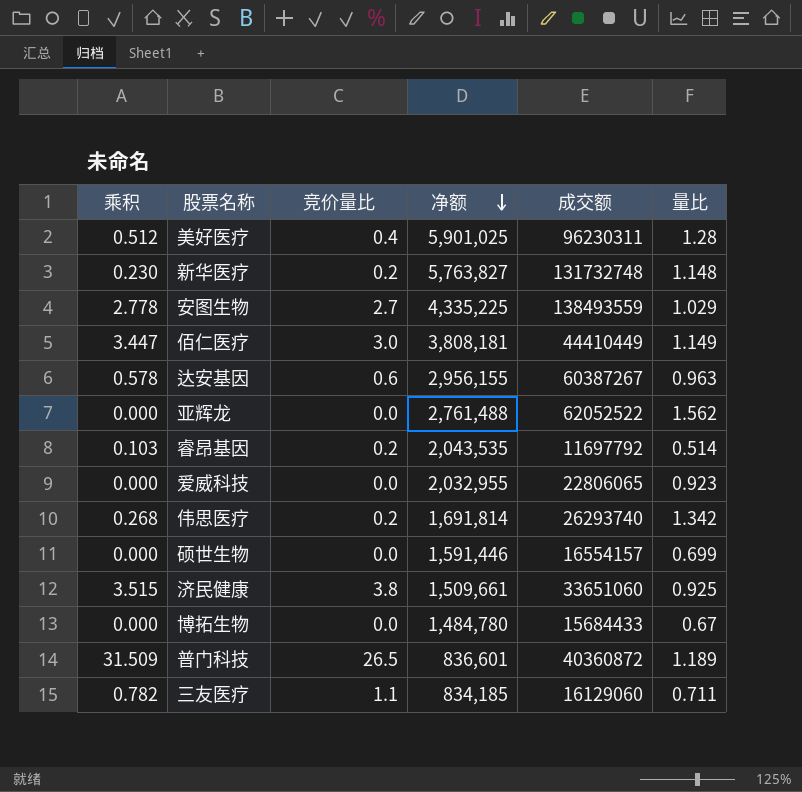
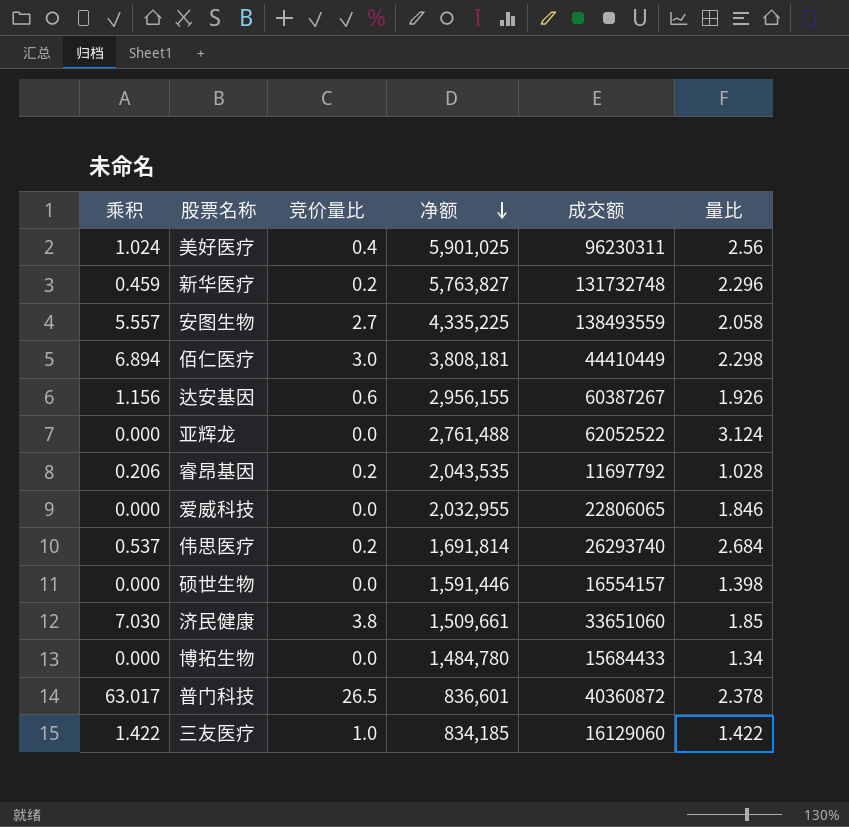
美好医疗 | 乘积: 0.512 -> 1.024
美好医疗 | 量比: 1.28 -> 2.56
新华医疗 | 乘积: 0.230 -> 0.459
新华医疗 | 量比: 1.148 -> 2.296
安图生物 | 乘积: 2.778 -> 5.557
安图生物 | 量比: 1.029 -> 2.058
佰仁医疗 | 乘积: 3.447 -> 6.894
佰仁医疗 | 量比: 1.149 -> 2.298
达安基因 | 乘积: 0.578 -> 1.156
达安基因 | 量比: 0.963 -> 1.926
亚辉龙 | 量比: 1.562 -> 3.124
睿昂基因 | 乘积: 0.103 -> 0.206
睿昂基因 | 量比: 0.514 -> 1.028
爱威科技 | 量比: 0.923 -> 1.846
伟思医疗 | 乘积: 0.268 -> 0.537
伟思医疗 | 量比: 1.342 -> 2.684
硕世生物 | 量比: 0.699 -> 1.398
济民健康 | 乘积: 3.515 -> 7.030
济民健康 | 量比: 0.925 -> 1.85
博拓生物 | 量比: 0.67 -> 1.34
普门科技 | 乘积: 31.509 -> 63.017
普门科技 | 量比: 1.189 -> 2.378
三友医疗 | 乘积: 0.782 -> 1.422
三友医疗 | 竞价量比: 1.1 -> 1.0
三友医疗 | 量比: 0.711 -> 1.422

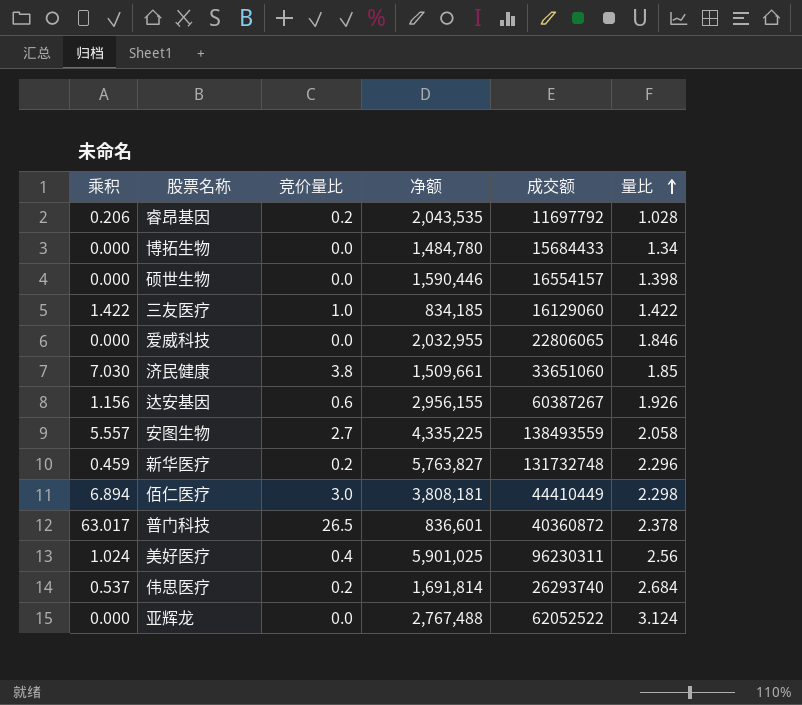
row order: 净额 descending -> 量比 ascending
硕世生物 | 净额: 1,591,446 -> 1,590,446
亚辉龙 | 净额: 2,761,488 -> 2,767,488

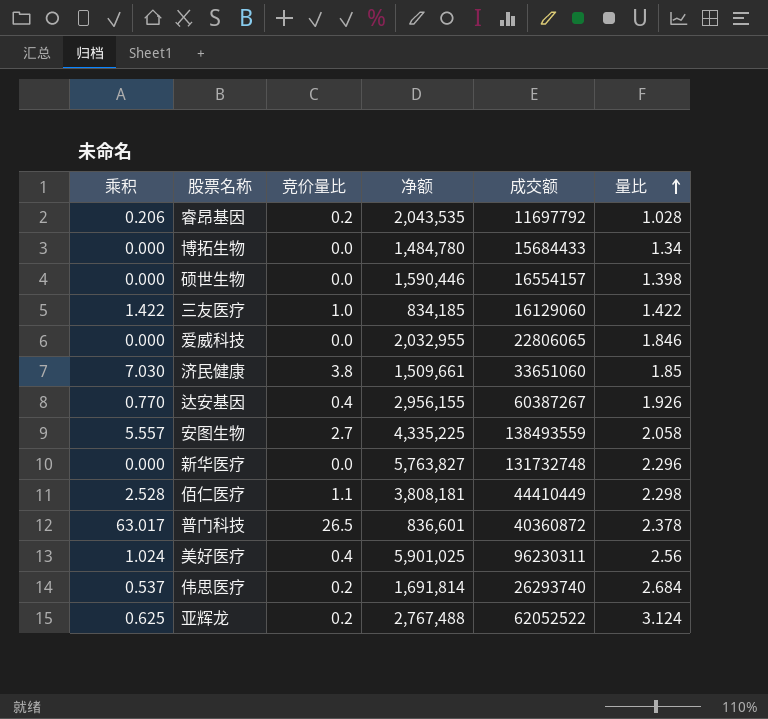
达安基因 | 乘积: 1.156 -> 0.770
达安基因 | 竞价量比: 0.6 -> 0.4
新华医疗 | 乘积: 0.459 -> 0.000
新华医疗 | 竞价量比: 0.2 -> 0.0
佰仁医疗 | 乘积: 6.894 -> 2.528
佰仁医疗 | 竞价量比: 3.0 -> 1.1
亚辉龙 | 乘积: 0.000 -> 0.625
亚辉龙 | 竞价量比: 0.0 -> 0.2

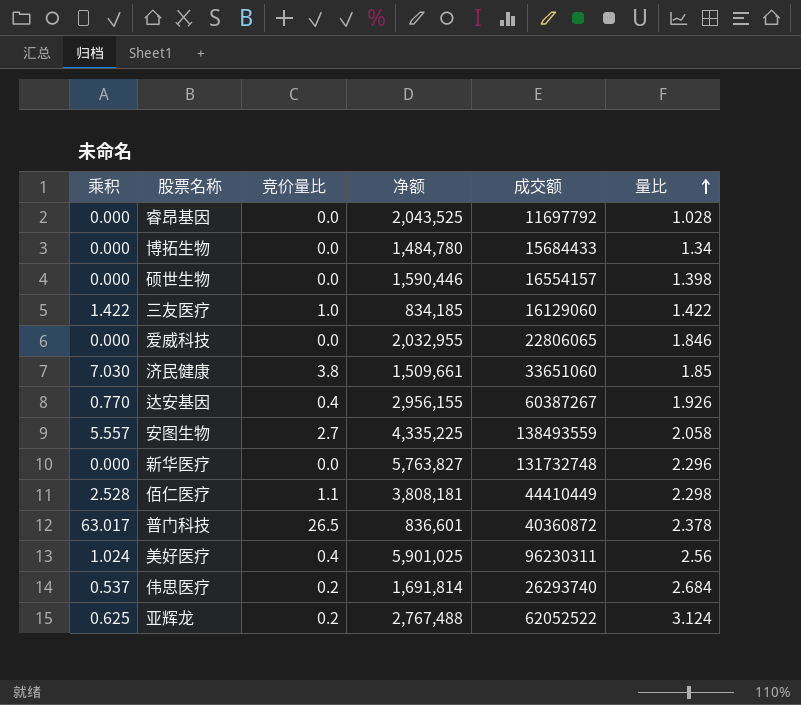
睿昂基因 | 乘积: 0.206 -> 0.000
睿昂基因 | 竞价量比: 0.2 -> 0.0
睿昂基因 | 净额: 2,043,535 -> 2,043,525

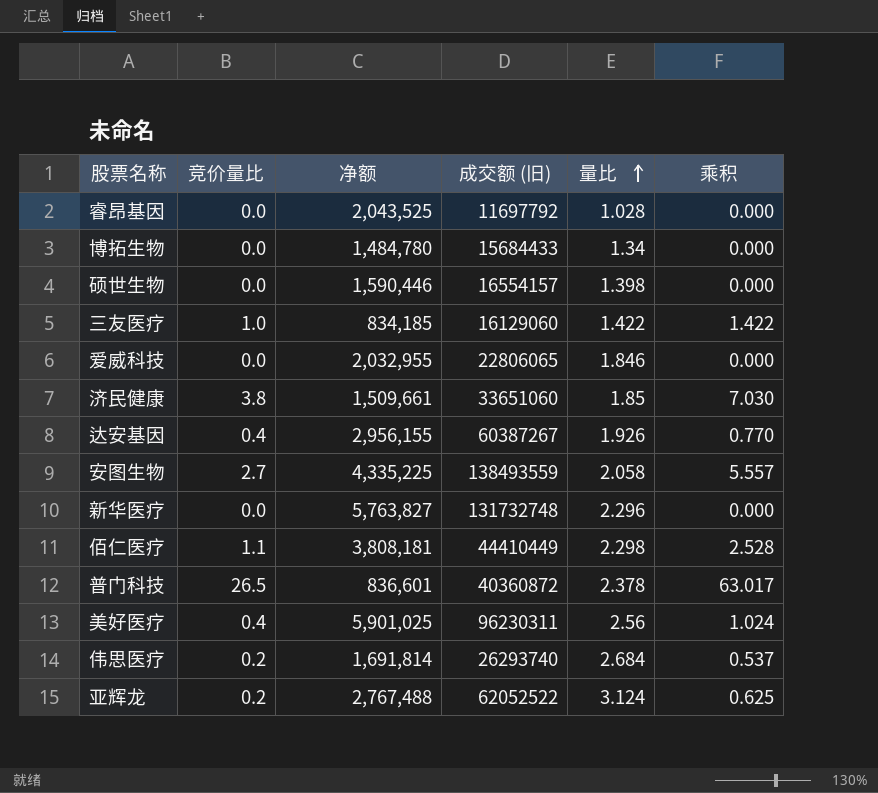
column name: 成交额 -> 成交额 (旧)
column 乘积 | position: 1 -> 6

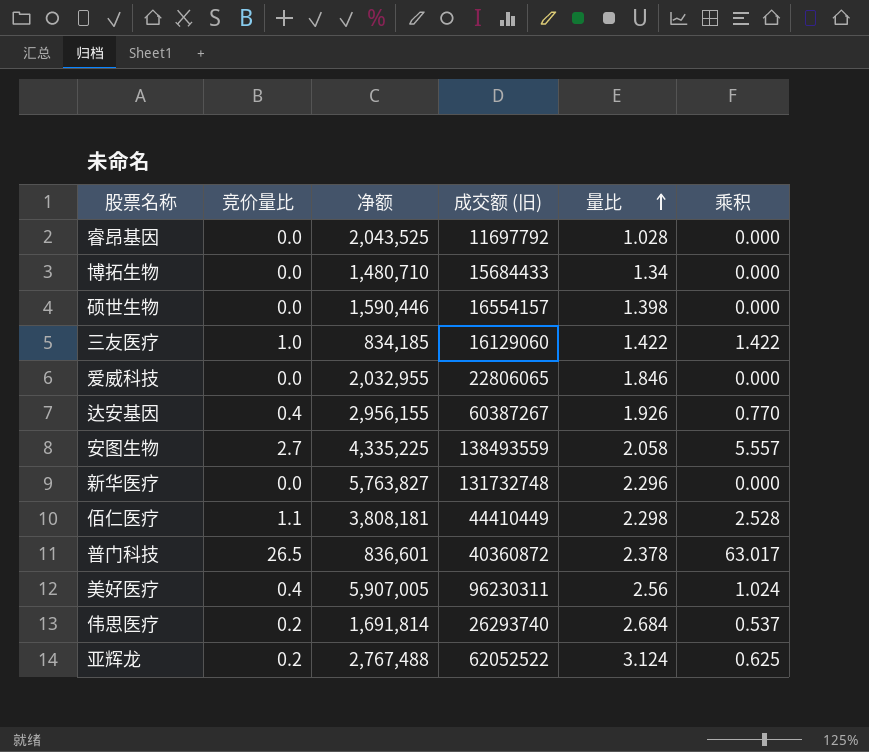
row 济民健康: 3.8 | 1,509,661 | 33651060 | 1.85 | 7.030 -> none
博拓生物 | 净额: 1,484,780 -> 1,480,710
美好医疗 | 净额: 5,901,025 -> 5,907,005

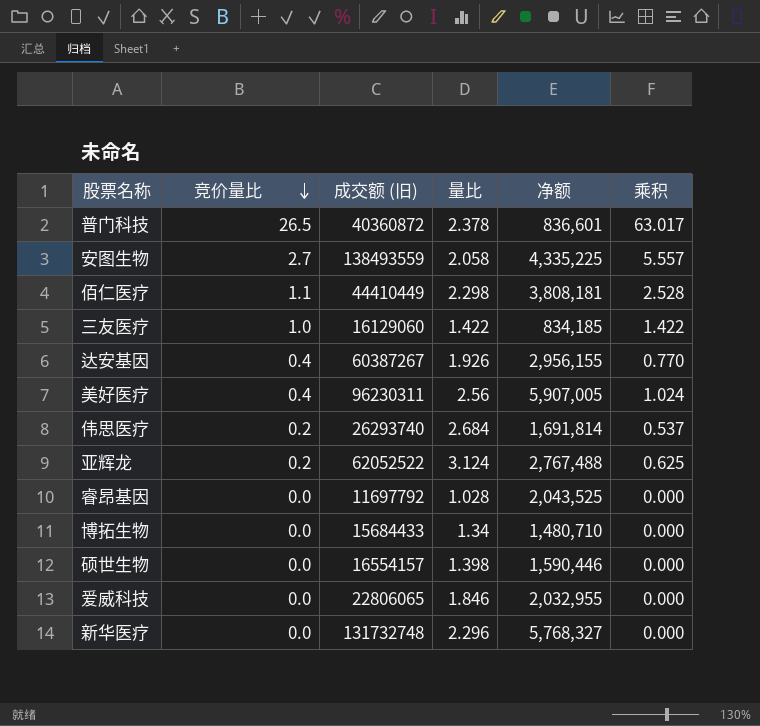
row order: 量比 ascending -> 竞价量比 descending
column 净额 | position: 3 -> 5
新华医疗 | 净额: 5,763,827 -> 5,768,327

